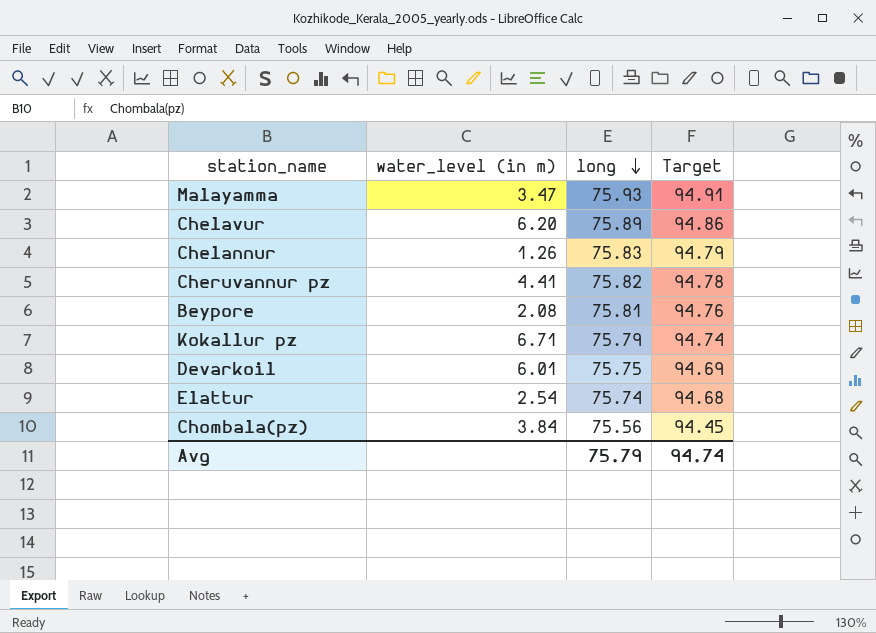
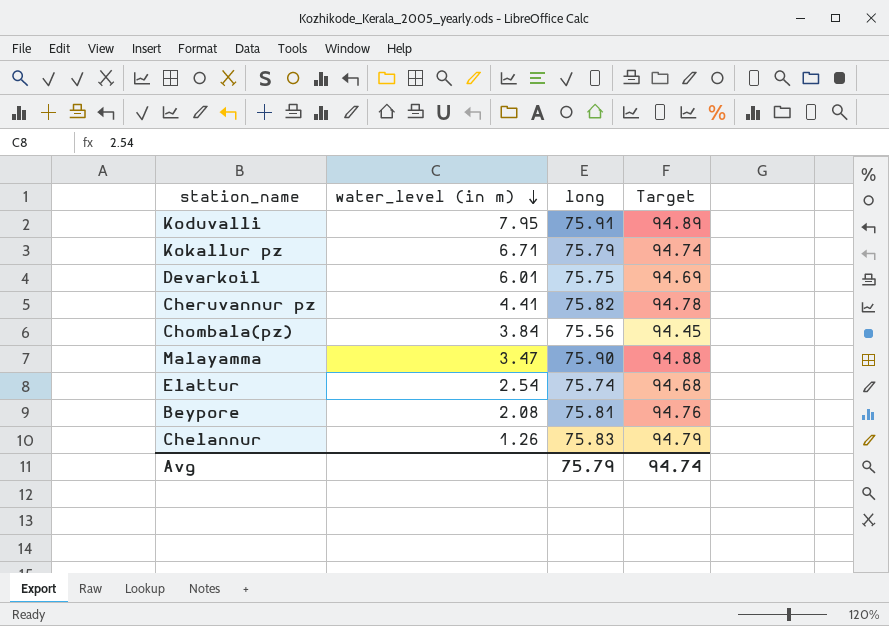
row order: long descending -> water_level (in m) descending
row Chelavur: 6.20 | 75.89 | 94.86 -> none
row Koduvalli: none -> 7.95 | 75.91 | 94.89
Malayamma | long: 75.93 -> 75.90
Malayamma | Target: 94.91 -> 94.88

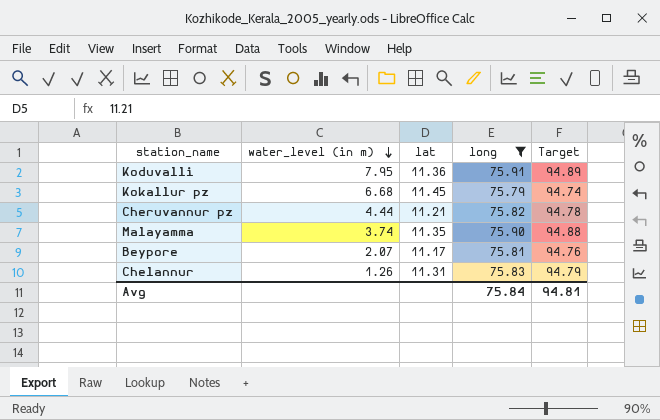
filter: none -> long >= 75.79
column lat | position: none -> 3
Kokallur pz | water_level (in m): 6.71 -> 6.68
Cheruvannur pz | water_level (in m): 4.41 -> 4.44
Malayamma | water_level (in m): 3.47 -> 3.74
Beypore | water_level (in m): 2.08 -> 2.07
Avg | long: 75.79 -> 75.84
Avg | Target: 94.74 -> 94.81

